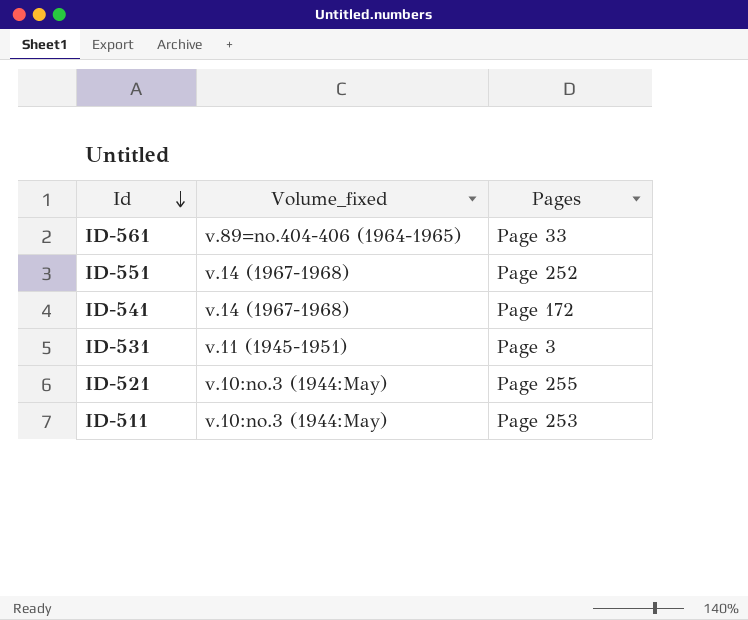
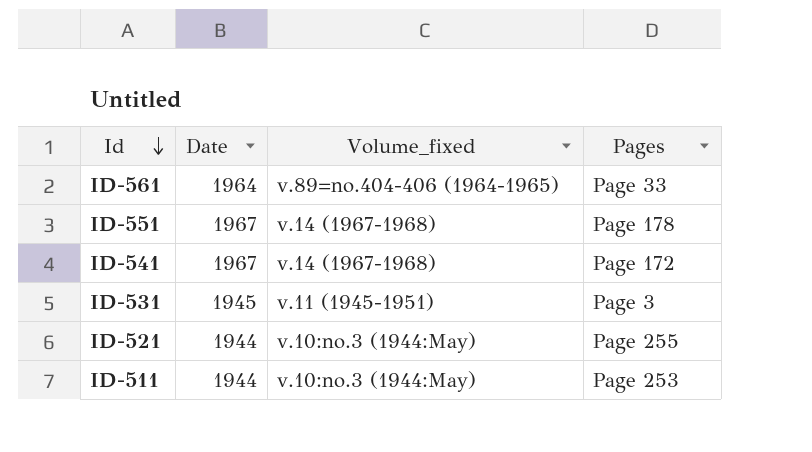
column Date | position: none -> 2
ID-551 | Pages: Page 252 -> Page 178

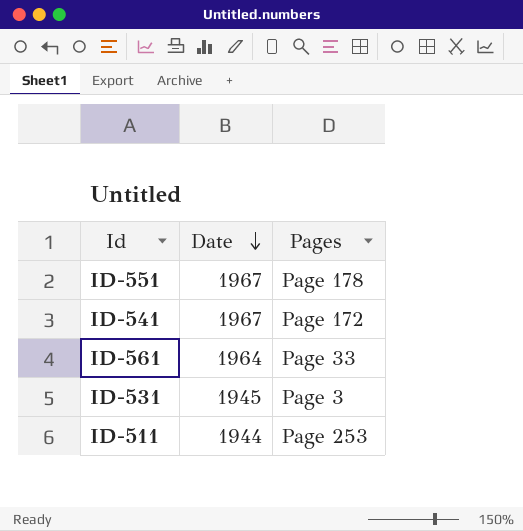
row order: Id descending -> Date descending
column Volume_fixed | position: 3 -> none
row ID-521: 1944 | v.10:no.3 (1944:May) | Page 255 -> none

